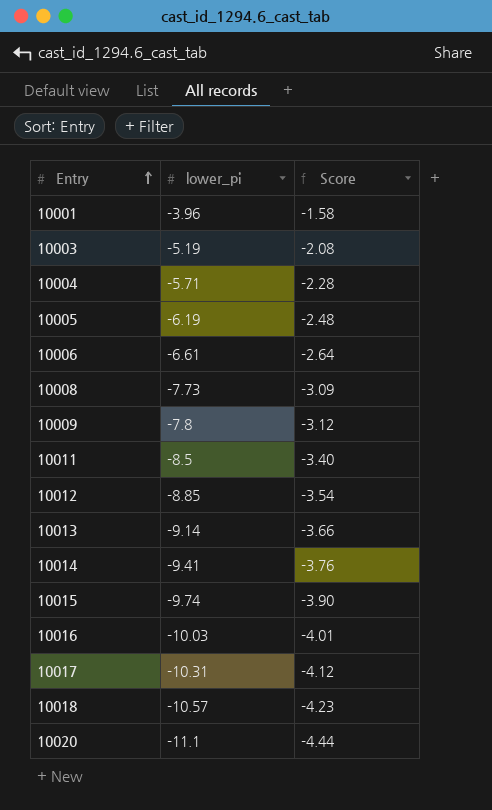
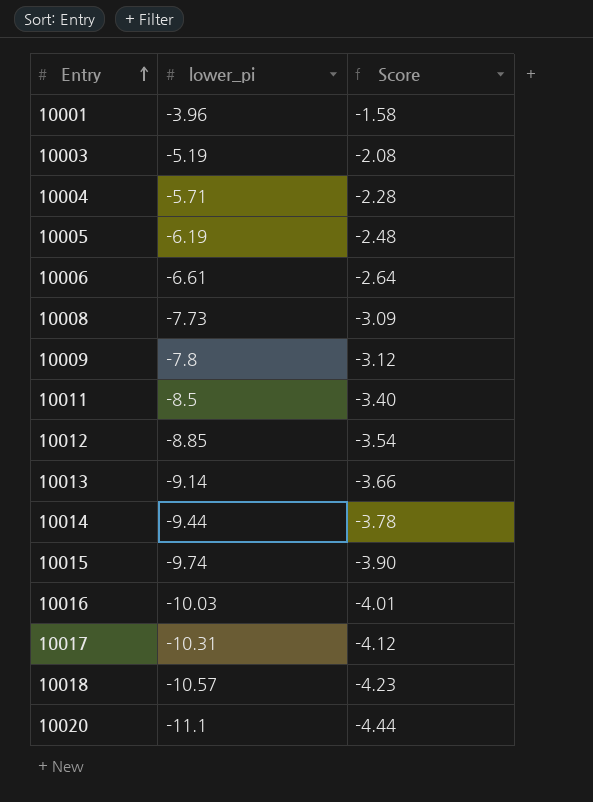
10014 | lower_pi: -9.41 -> -9.44
10014 | Score: -3.76 -> -3.78

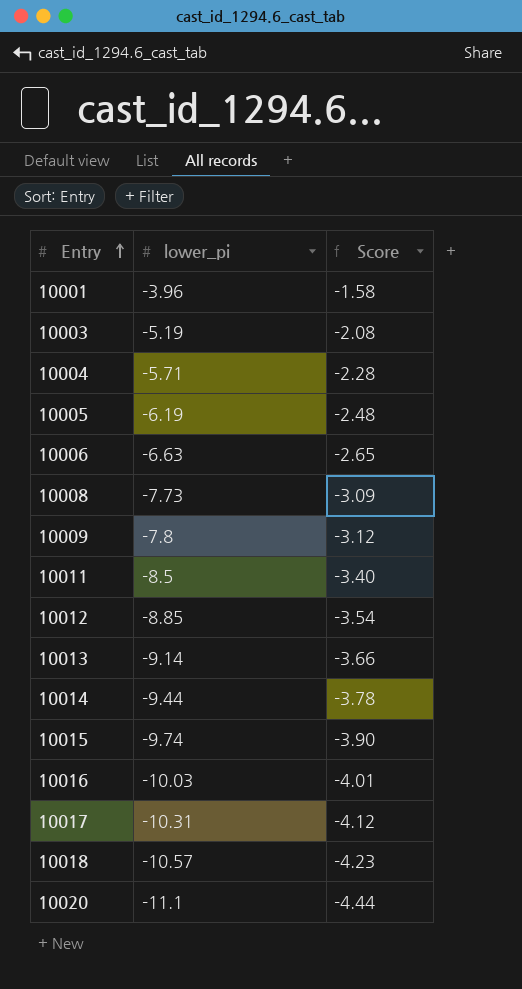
10006 | lower_pi: -6.61 -> -6.63
10006 | Score: -2.64 -> -2.65

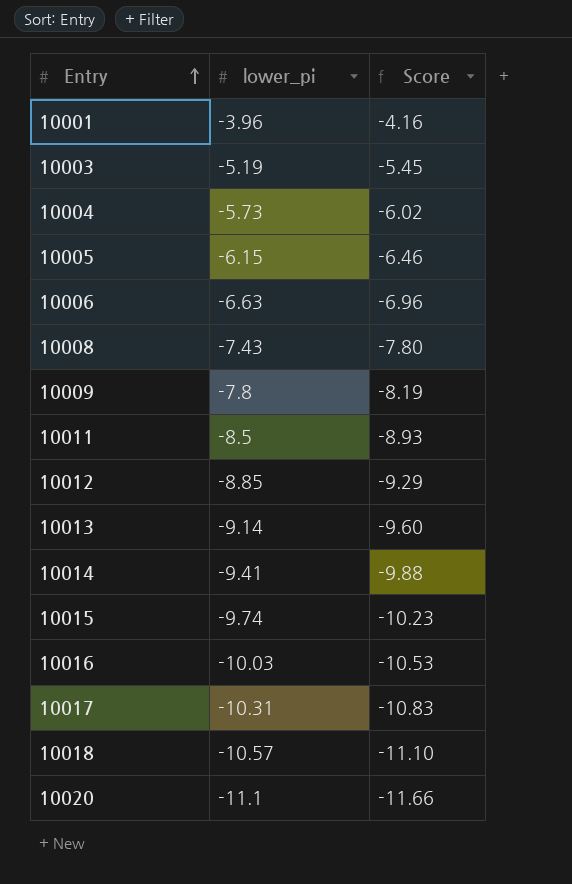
column Score | formula: [lower_pi] * 0.4 -> [lower_pi] * 1.05
10004 | lower_pi: -5.71 -> -5.73
10005 | lower_pi: -6.19 -> -6.15
10008 | lower_pi: -7.73 -> -7.43
10014 | lower_pi: -9.44 -> -9.41

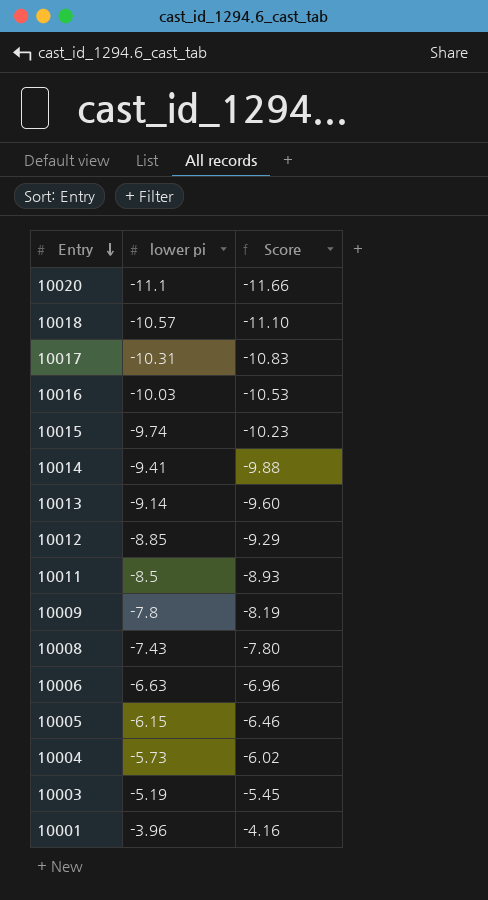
row order: Entry ascending -> Entry descending
column name: lower_pi -> lower pi

